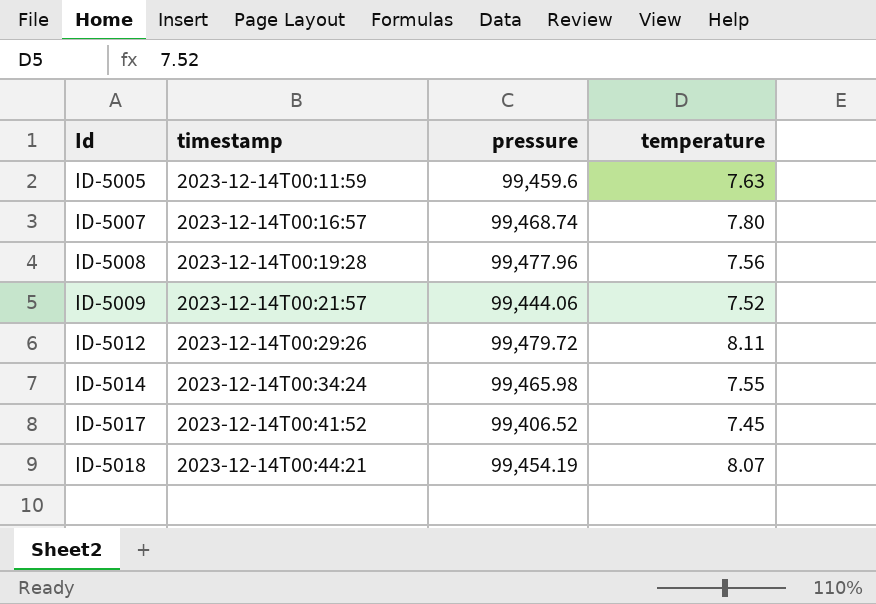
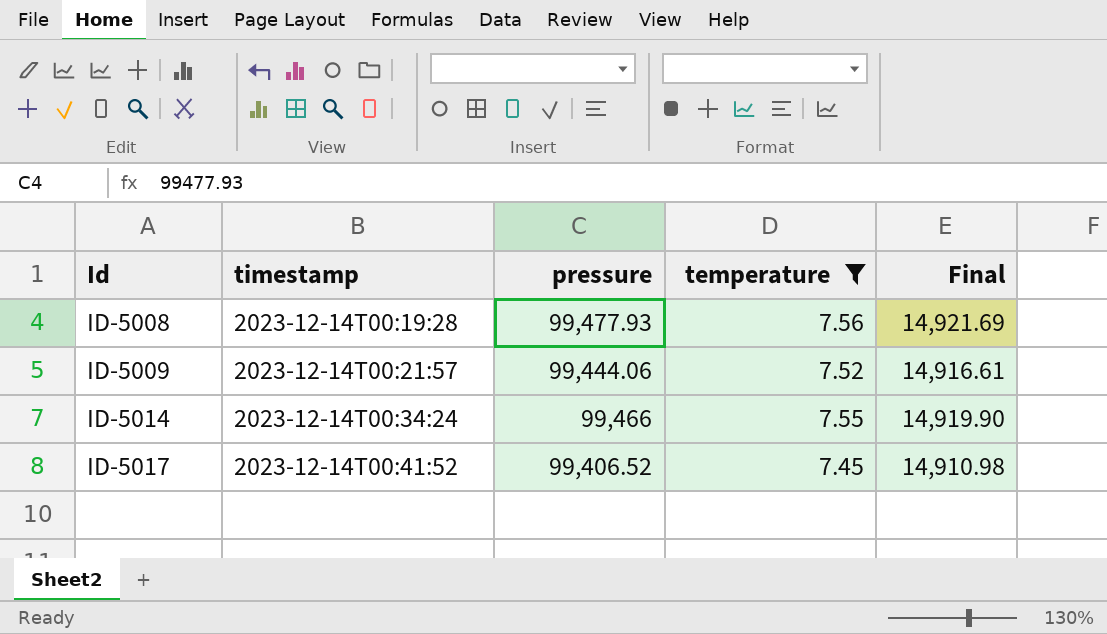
filter: none -> temperature <= 7.56
column Final | formula: none -> [pressure] * 0.15
ID-5008 | pressure: 99,477.96 -> 99,477.93
ID-5014 | pressure: 99,465.98 -> 99,466

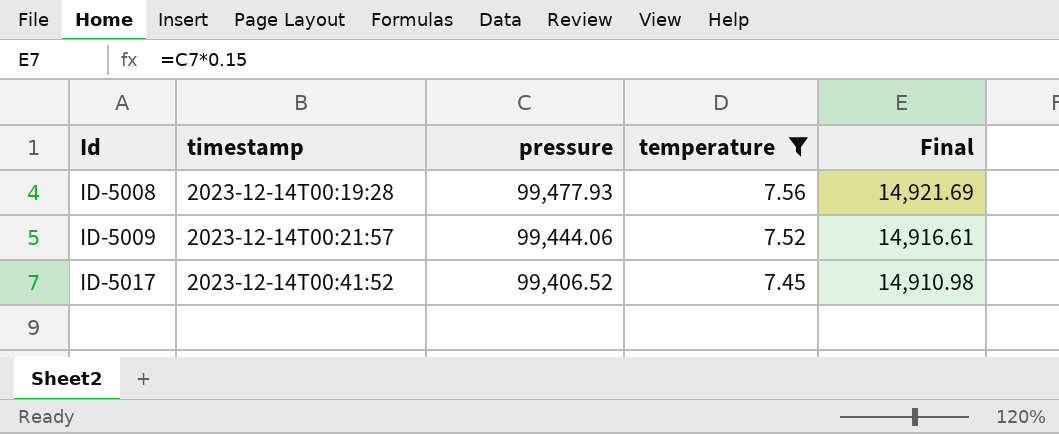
row ID-5014: 2023-12-14T00:34:24 | 99,466 | 7.55 | 14,919.90 -> none

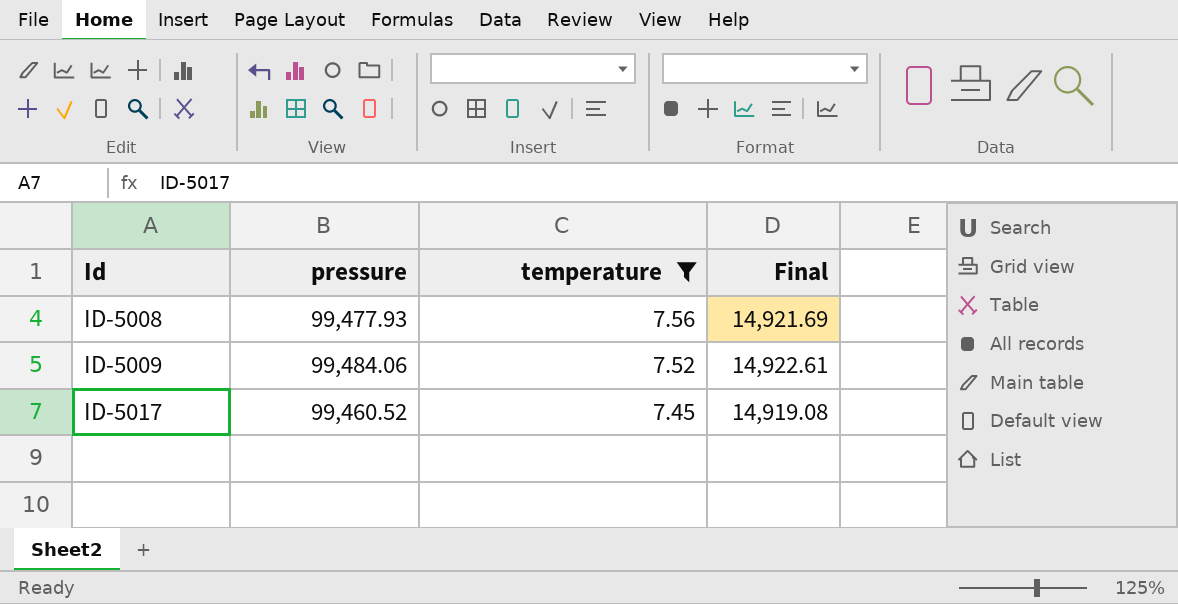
column timestamp | position: 2 -> none
ID-5009 | pressure: 99,444.06 -> 99,484.06
ID-5009 | Final: 14,916.61 -> 14,922.61
ID-5017 | pressure: 99,406.52 -> 99,460.52
ID-5017 | Final: 14,910.98 -> 14,919.08

